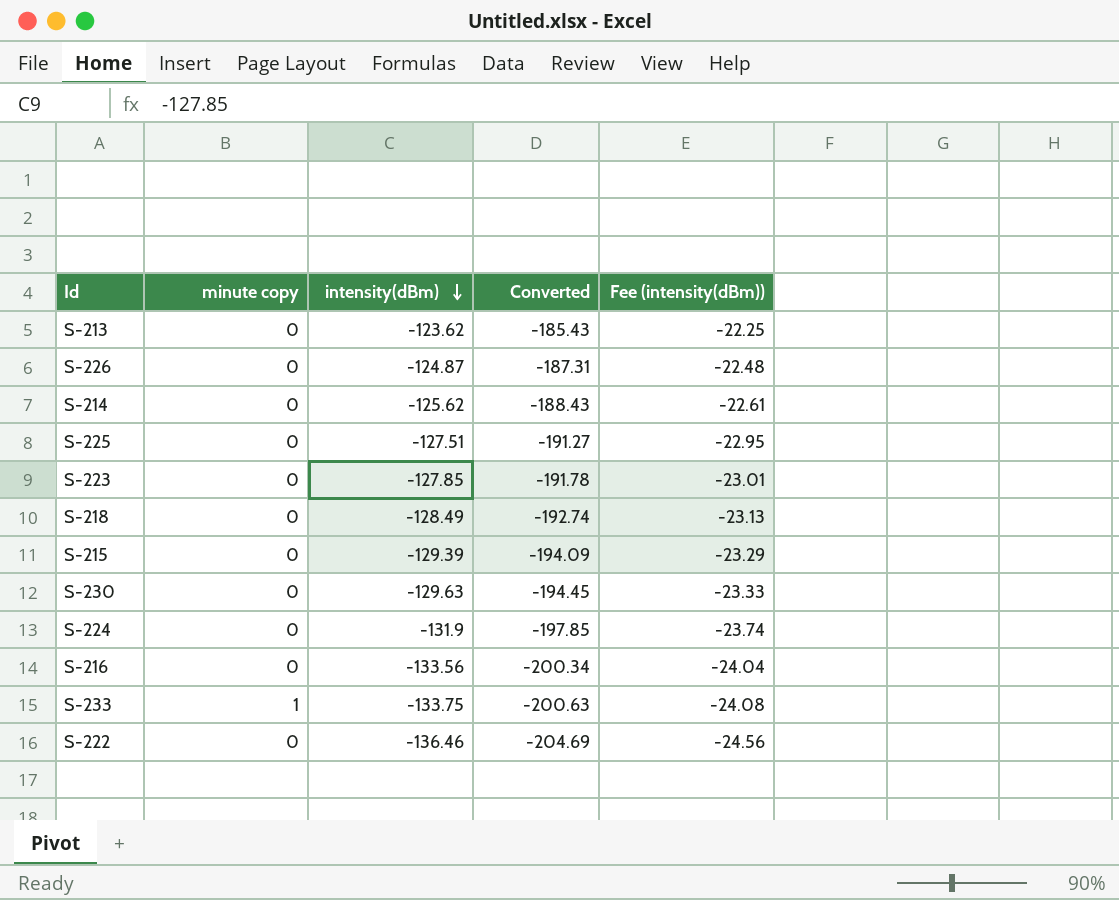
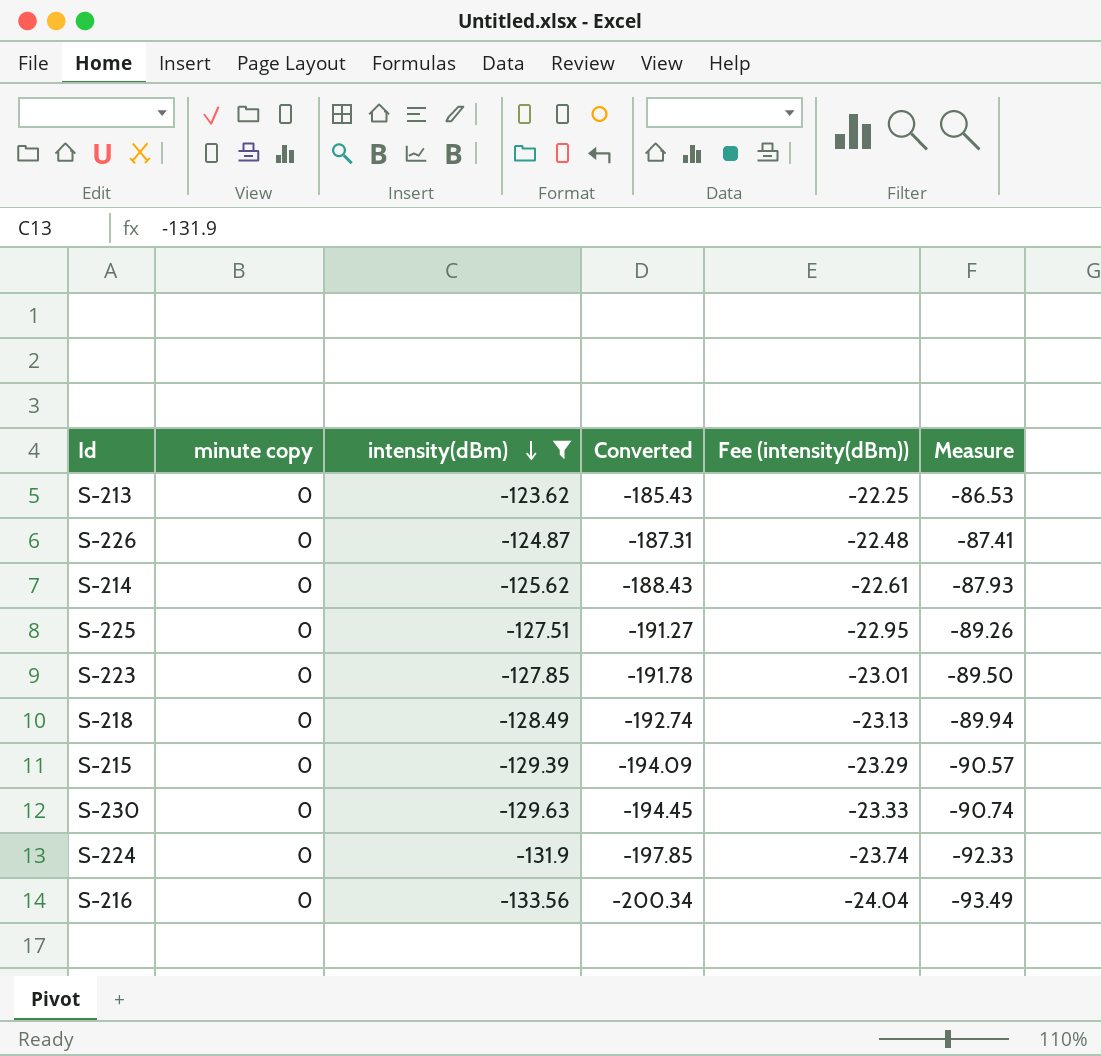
filter: none -> intensity(dBm) >= -133.56
column Measure | formula: none -> [intensity(dBm)] * 0.7

